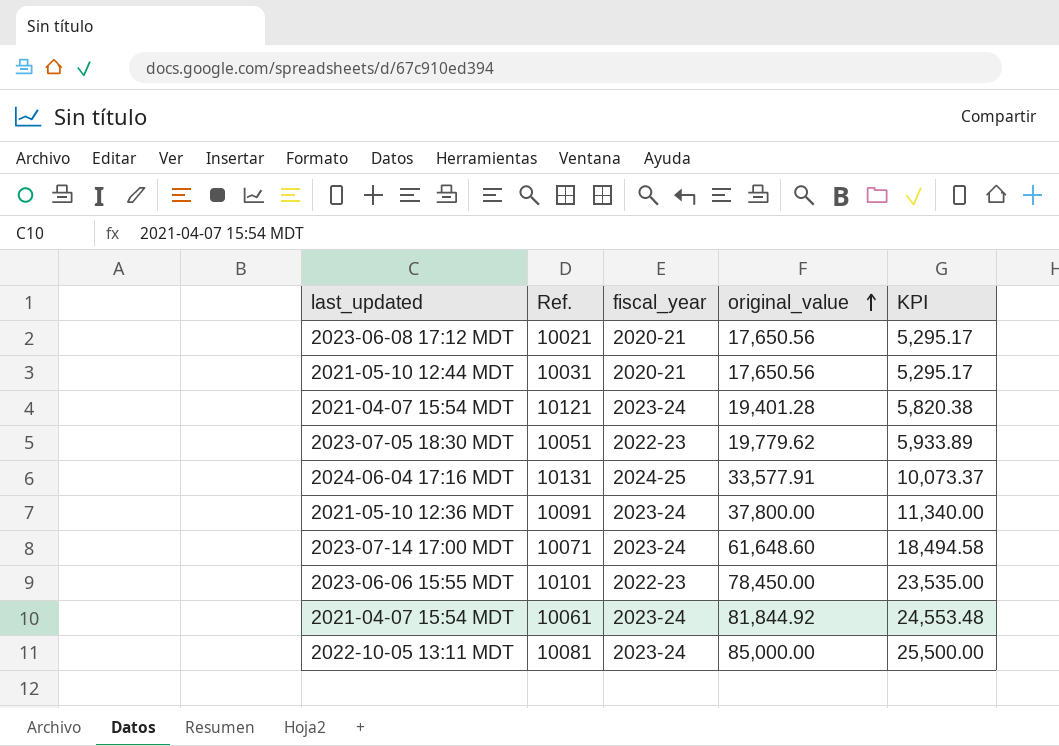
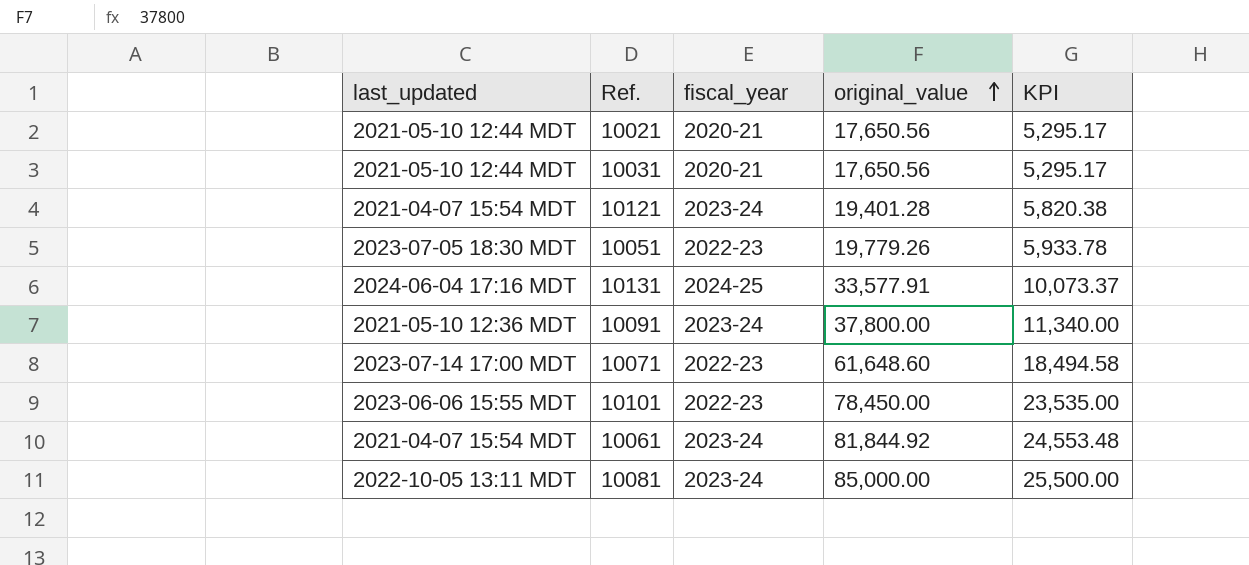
10021 | last_updated: 2023-06-08 17:12 MDT -> 2021-05-10 12:44 MDT
10051 | original_value: 19,779.62 -> 19,779.26
10051 | KPI: 5,933.89 -> 5,933.78
10071 | fiscal_year: 2023-24 -> 2022-23

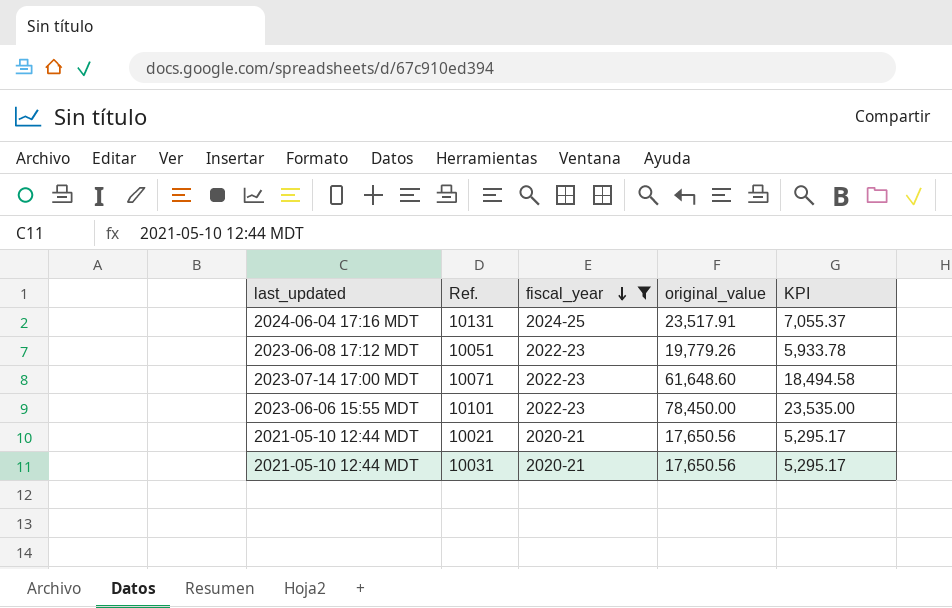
filter: none -> fiscal_year != 2023-24
row order: original_value ascending -> fiscal_year descending
10131 | original_value: 33,577.91 -> 23,517.91
10131 | KPI: 10,073.37 -> 7,055.37
10051 | last_updated: 2023-07-05 18:30 MDT -> 2023-06-08 17:12 MDT

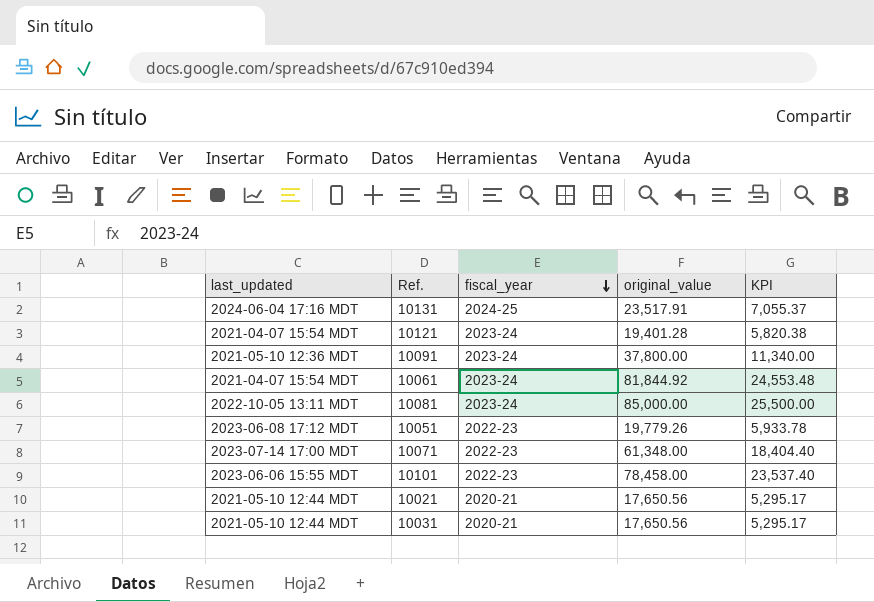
filter: fiscal_year != 2023-24 -> none
10071 | original_value: 61,648.60 -> 61,348.00
10071 | KPI: 18,494.58 -> 18,404.40
10101 | original_value: 78,450.00 -> 78,458.00
10101 | KPI: 23,535.00 -> 23,537.40

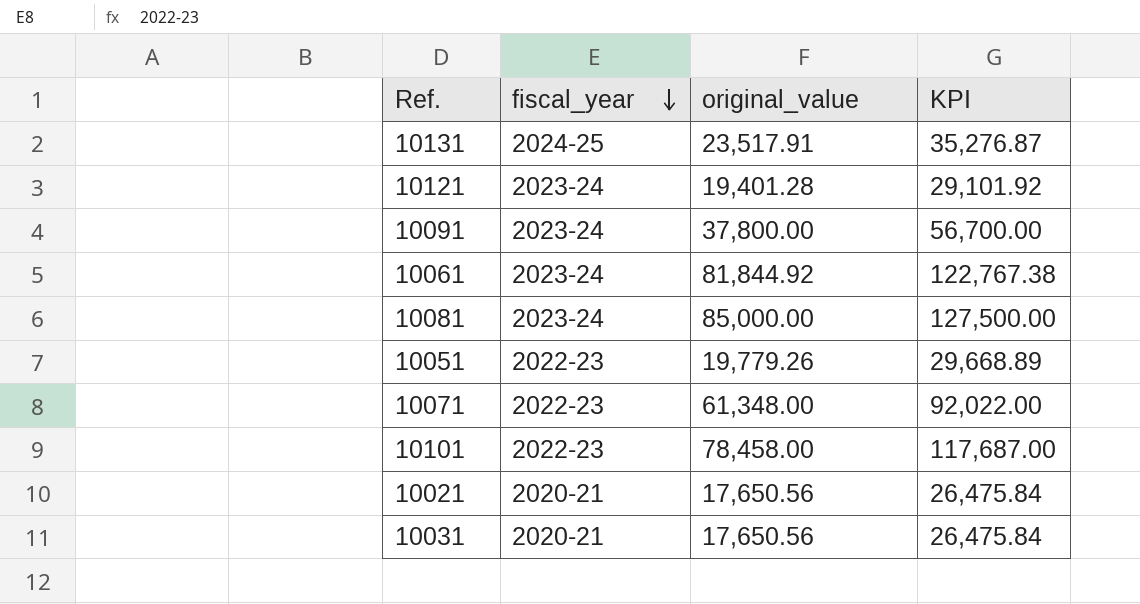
column last_updated | position: 1 -> none
column KPI | formula: [original_value] * 0.3 -> [original_value] * 1.5

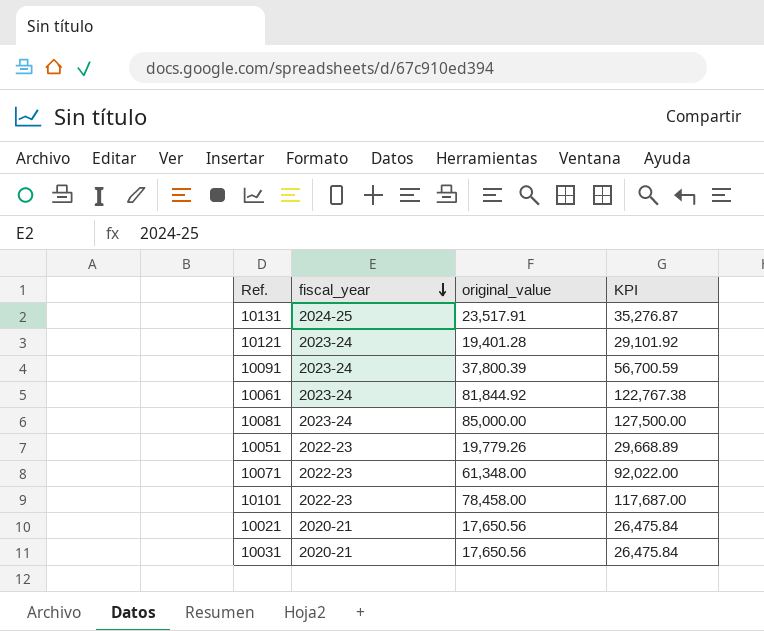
10091 | original_value: 37,800.00 -> 37,800.39
10091 | KPI: 56,700.00 -> 56,700.59

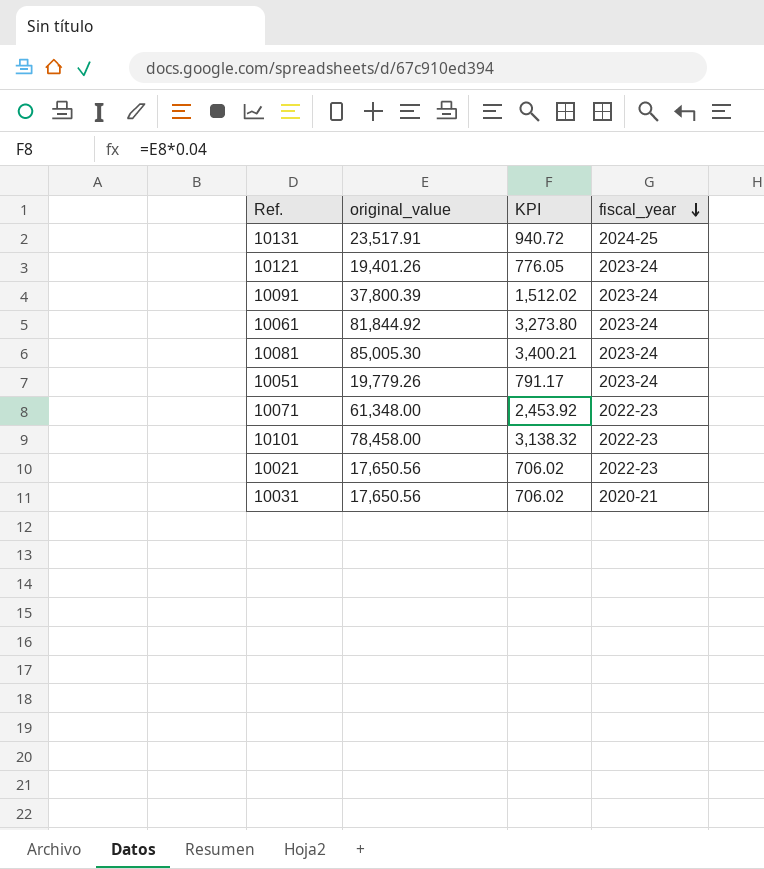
column KPI | formula: [original_value] * 1.5 -> [original_value] * 0.04
column fiscal_year | position: 2 -> 4
10121 | original_value: 19,401.28 -> 19,401.26
10081 | original_value: 85,000.00 -> 85,005.30
10051 | fiscal_year: 2022-23 -> 2023-24
10021 | fiscal_year: 2020-21 -> 2022-23

